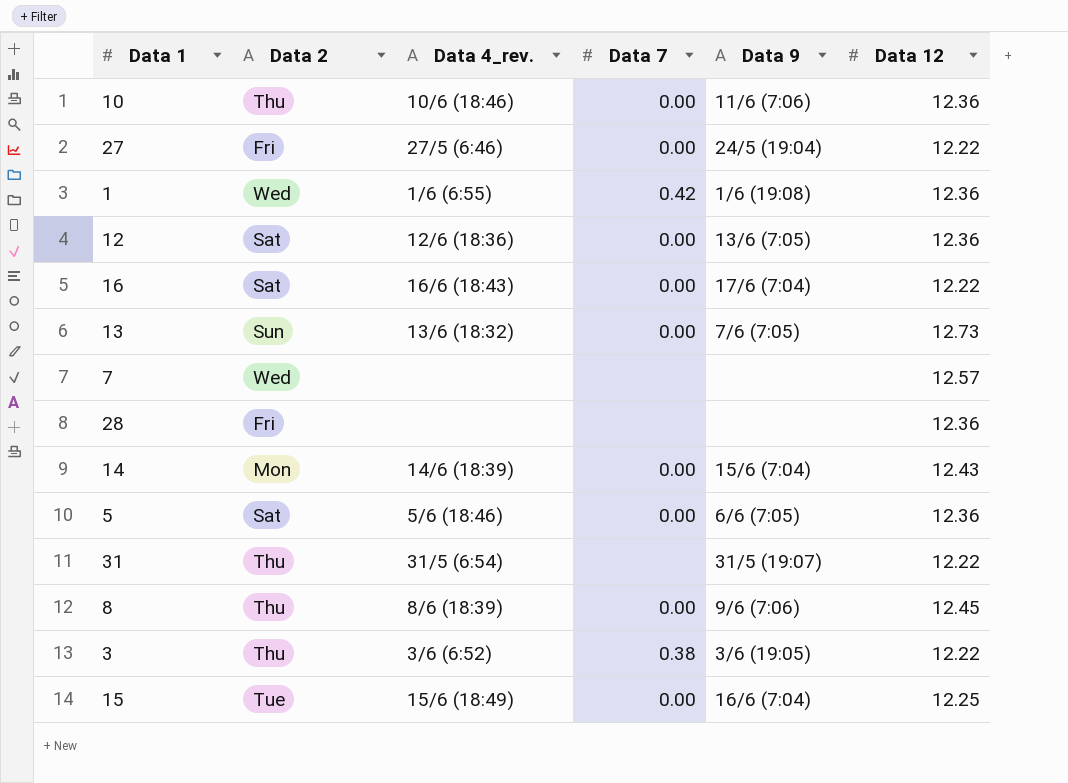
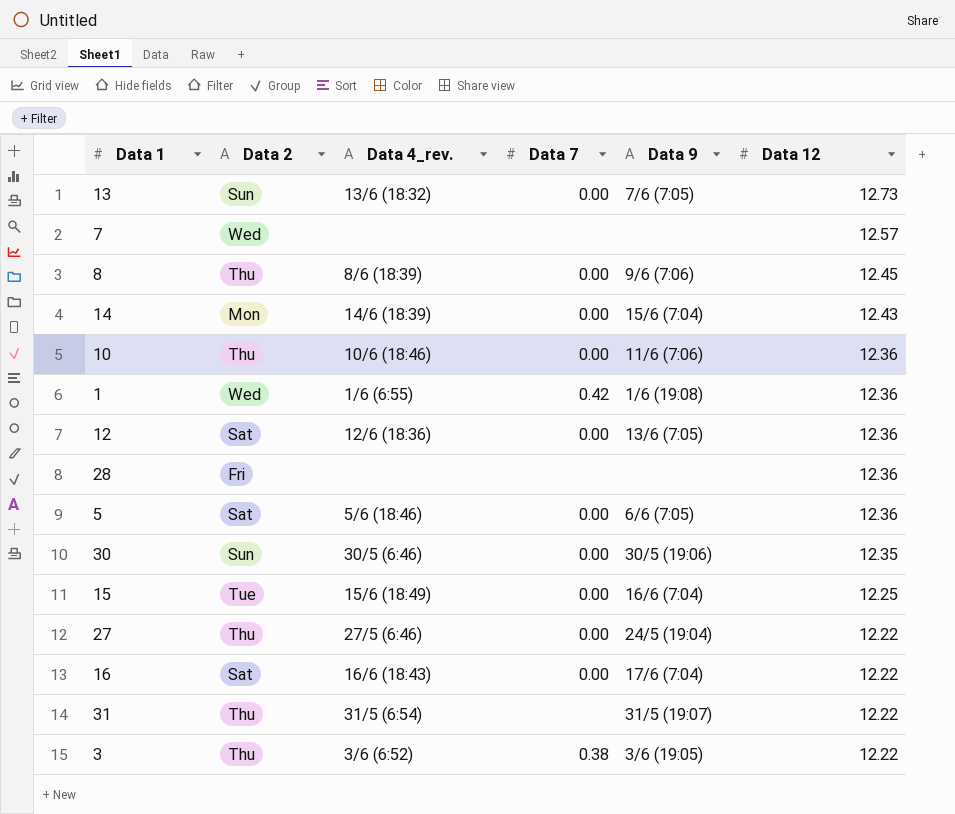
row order: none -> Data 12 descending
row 30: none -> Sun | 30/5 (6:46) | 0.00 | 30/5 (19:06) | 12.35
27 | Data 2: Fri -> Thu

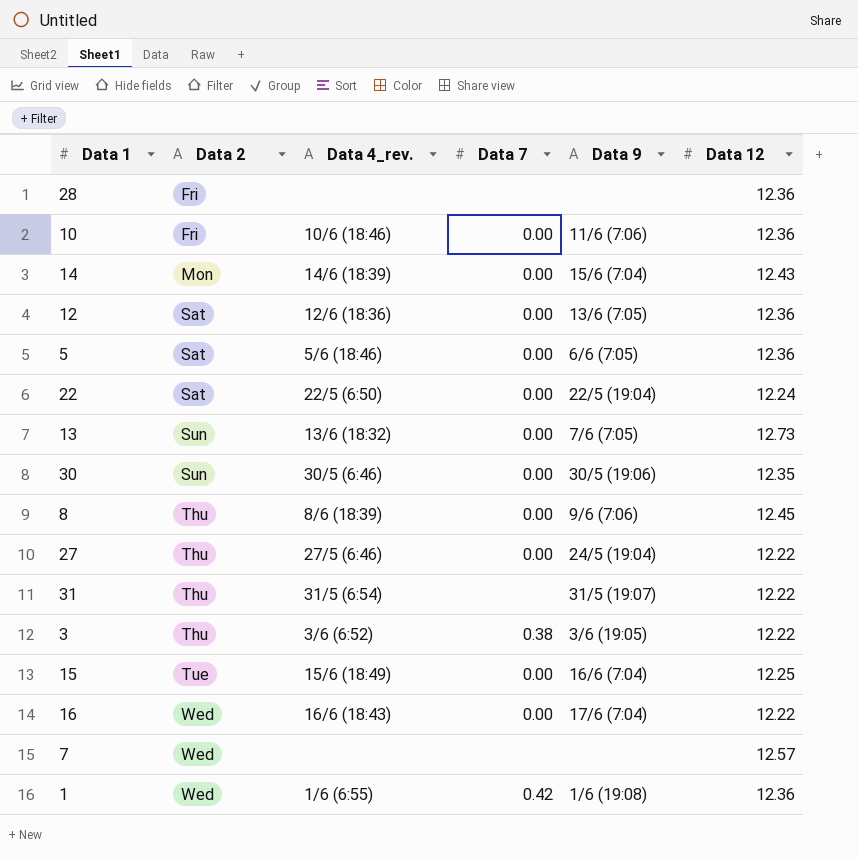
row order: Data 12 descending -> Data 2 ascending
10 | Data 2: Thu -> Fri
row 22: none -> Sat | 22/5 (6:50) | 0.00 | 22/5 (19:04) | 12.24
16 | Data 2: Sat -> Wed

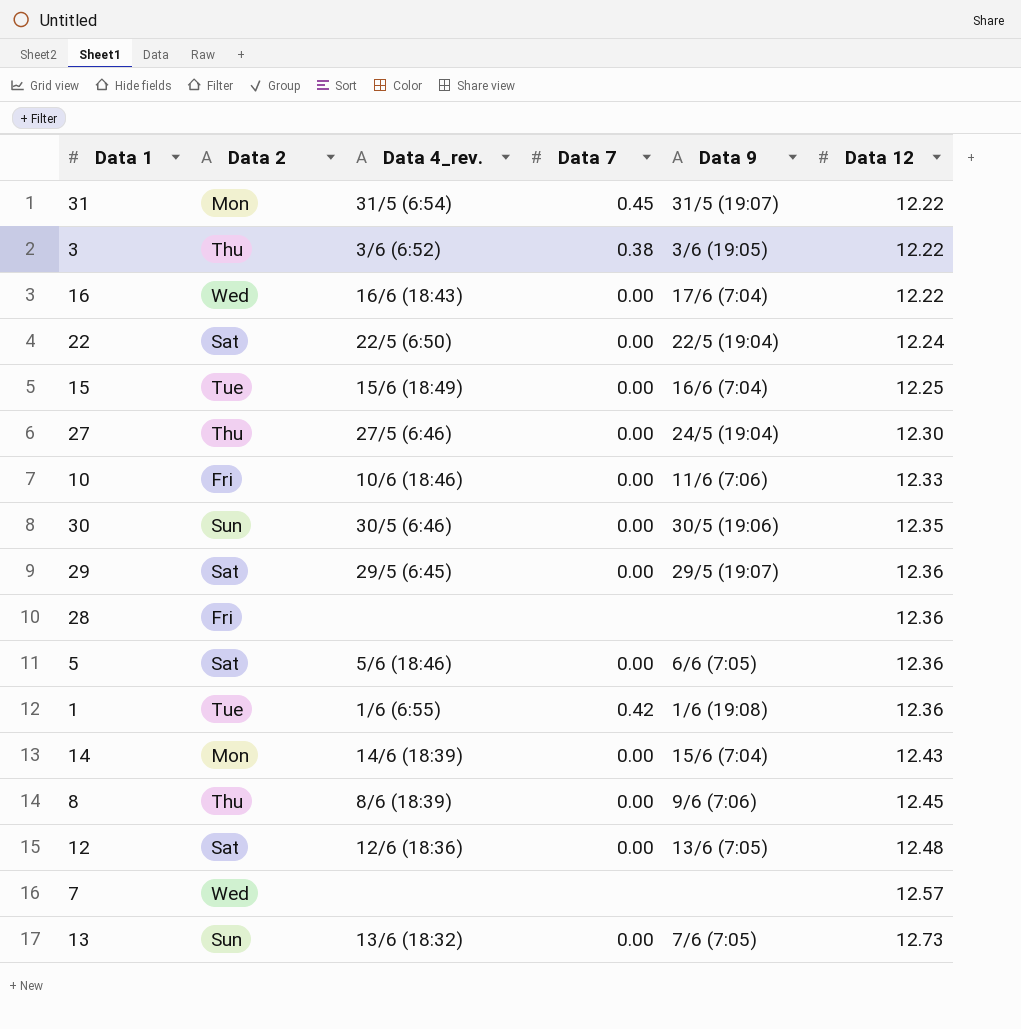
row order: Data 2 ascending -> Data 12 ascending
31 | Data 2: Thu -> Mon
31 | Data 7: none -> 0.45
27 | Data 12: 12.22 -> 12.30
10 | Data 12: 12.36 -> 12.33
row 29: none -> Sat | 29/5 (6:45) | 0.00 | 29/5 (19:07) | 12.36
1 | Data 2: Wed -> Tue
12 | Data 12: 12.36 -> 12.48

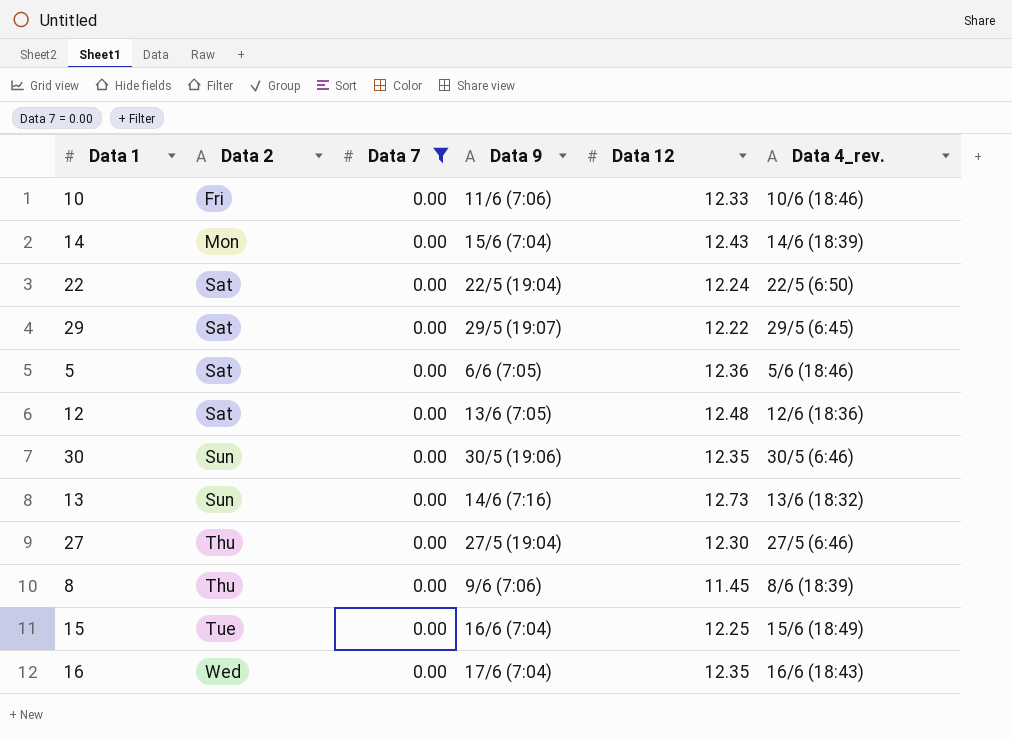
filter: none -> Data 7 = 0.00
row order: Data 12 ascending -> Data 2 ascending
column Data 4_rev. | position: 3 -> 6
29 | Data 12: 12.36 -> 12.22
13 | Data 9: 7/6 (7:05) -> 14/6 (7:16)
27 | Data 9: 24/5 (19:04) -> 27/5 (19:04)
8 | Data 12: 12.45 -> 11.45
16 | Data 12: 12.22 -> 12.35

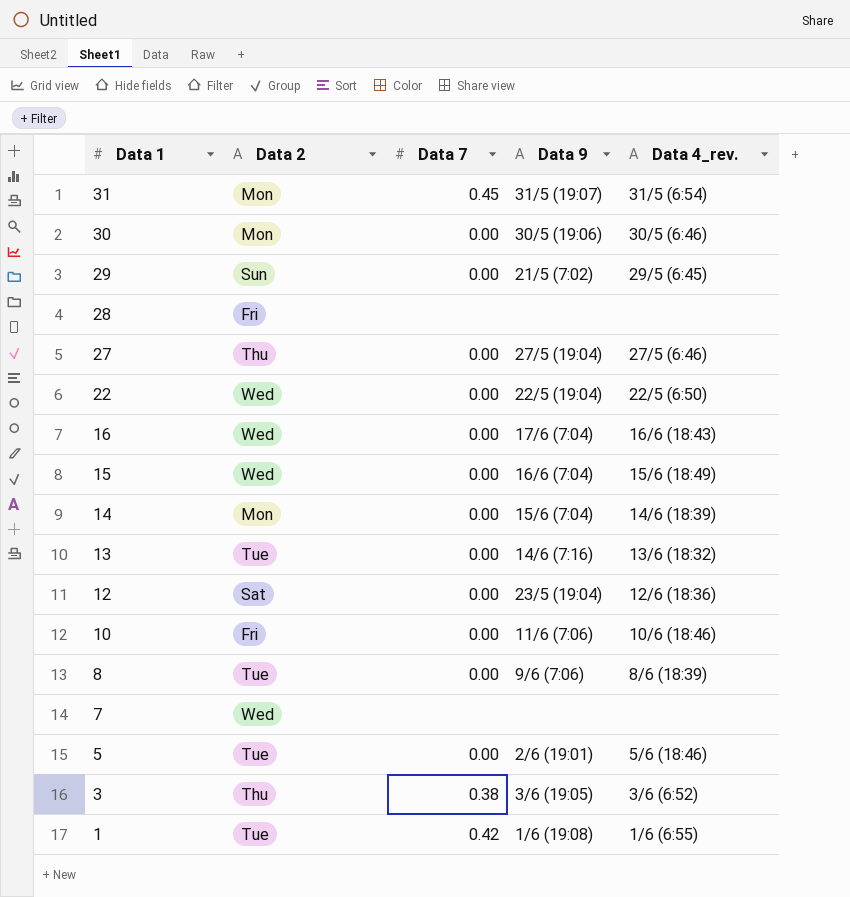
filter: Data 7 = 0.00 -> none
row order: Data 2 ascending -> Data 1 descending
column Data 12 | position: 5 -> none
30 | Data 2: Sun -> Mon
29 | Data 2: Sat -> Sun
29 | Data 9: 29/5 (19:07) -> 21/5 (7:02)
22 | Data 2: Sat -> Wed
15 | Data 2: Tue -> Wed
13 | Data 2: Sun -> Tue
12 | Data 9: 13/6 (7:05) -> 23/5 (19:04)
8 | Data 2: Thu -> Tue
5 | Data 2: Sat -> Tue
5 | Data 9: 6/6 (7:05) -> 2/6 (19:01)

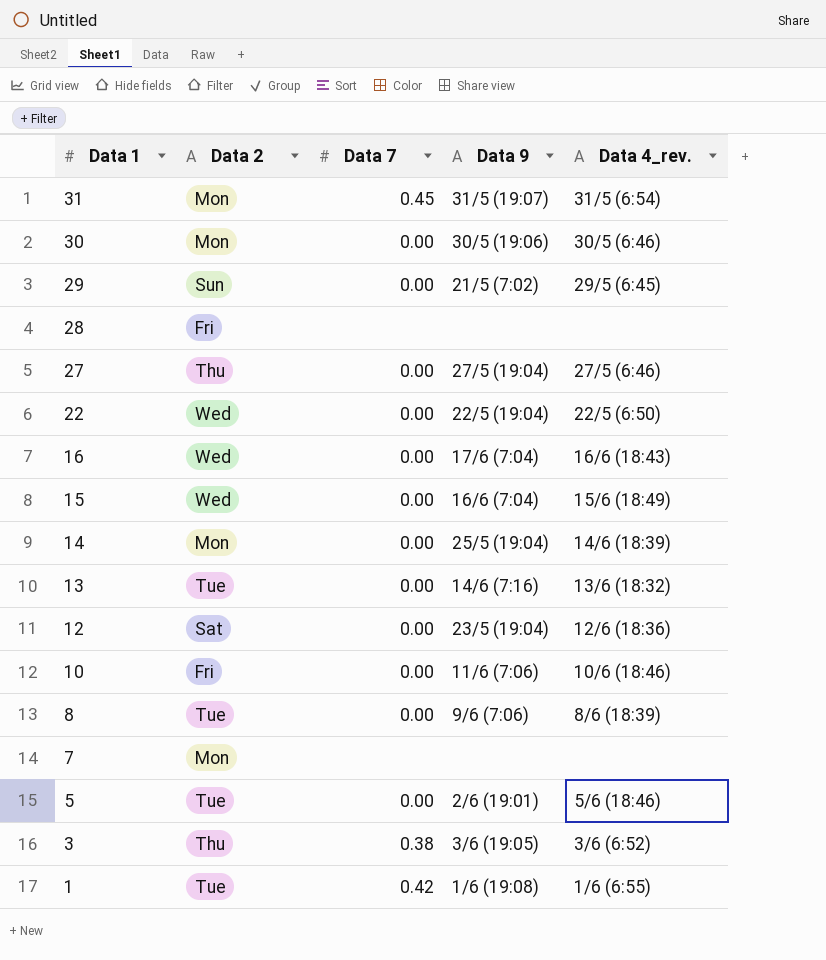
14 | Data 9: 15/6 (7:04) -> 25/5 (19:04)
7 | Data 2: Wed -> Mon

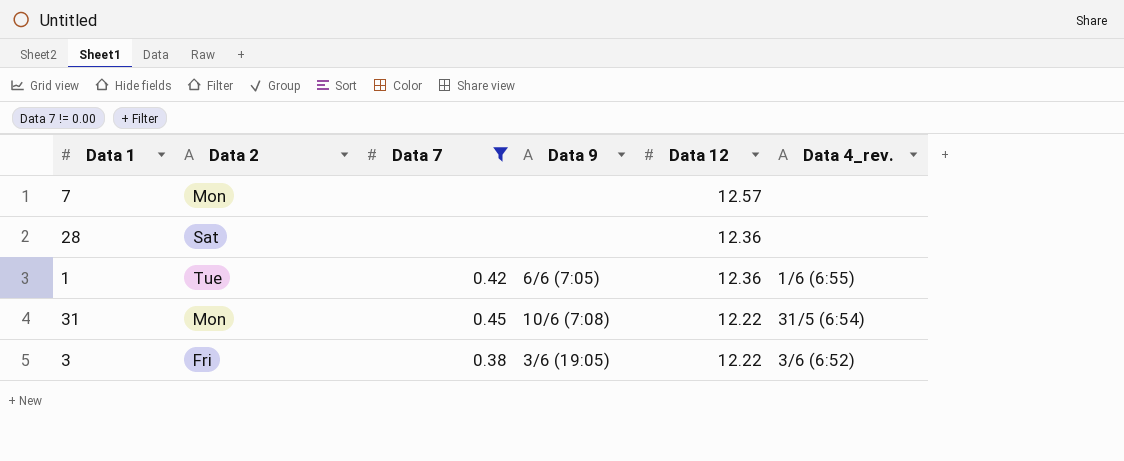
filter: none -> Data 7 != 0.00
row order: Data 1 descending -> Data 12 descending
column Data 12 | position: none -> 5
28 | Data 2: Fri -> Sat
1 | Data 9: 1/6 (19:08) -> 6/6 (7:05)
31 | Data 9: 31/5 (19:07) -> 10/6 (7:08)
3 | Data 2: Thu -> Fri

